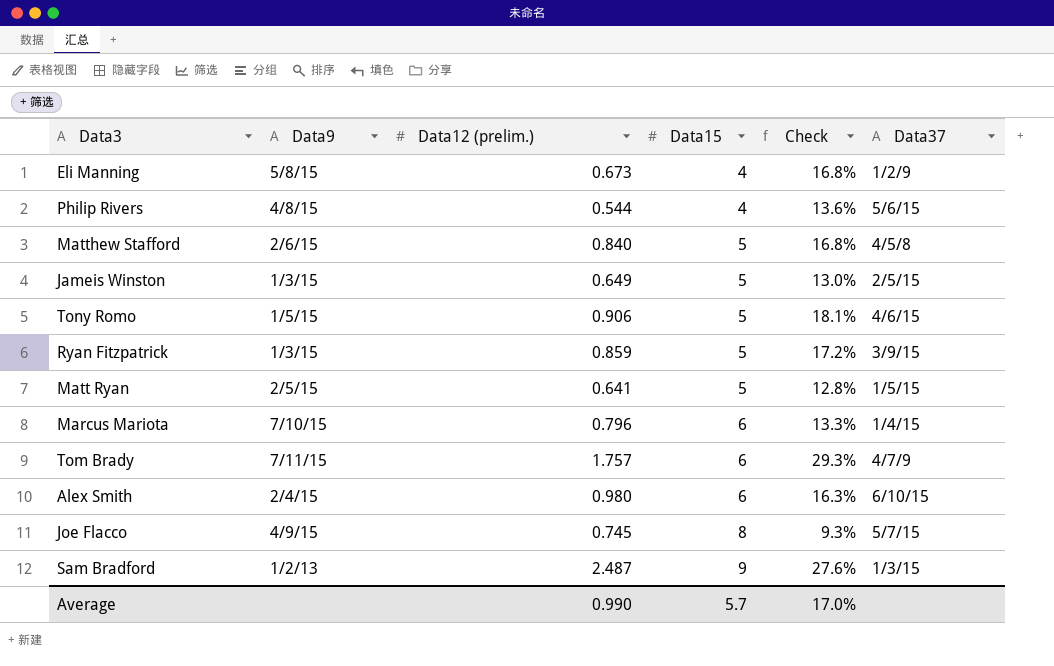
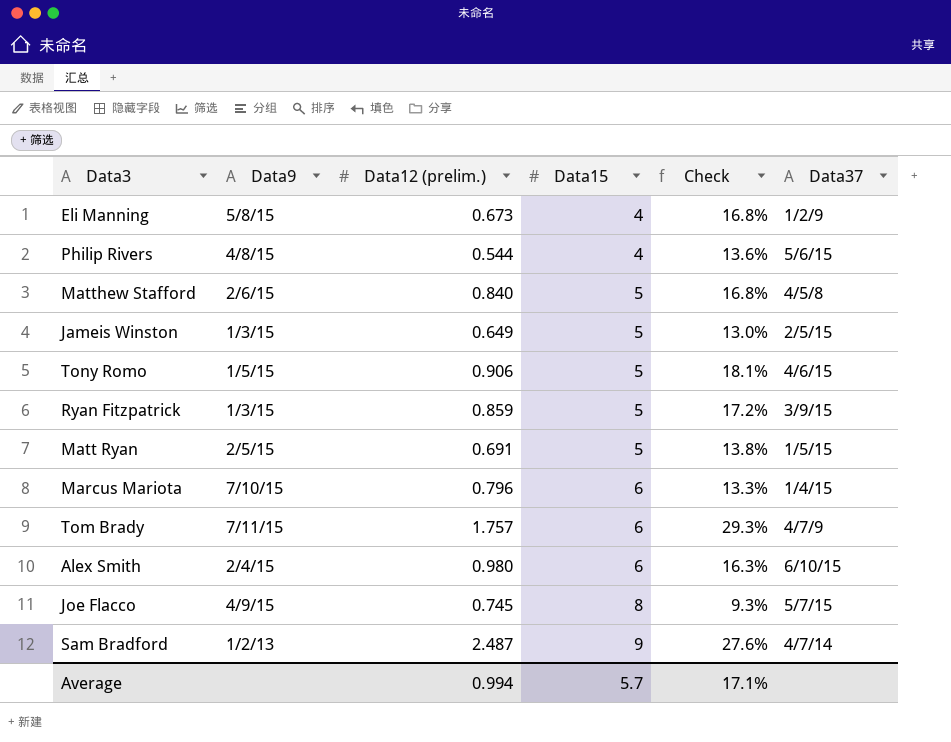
Matt Ryan | Data12 (prelim.): 0.641 -> 0.691
Matt Ryan | Check: 12.8% -> 13.8%
Sam Bradford | Data37: 1/3/15 -> 4/7/14
Average | Data12 (prelim.): 0.990 -> 0.994
Average | Check: 17.0% -> 17.1%

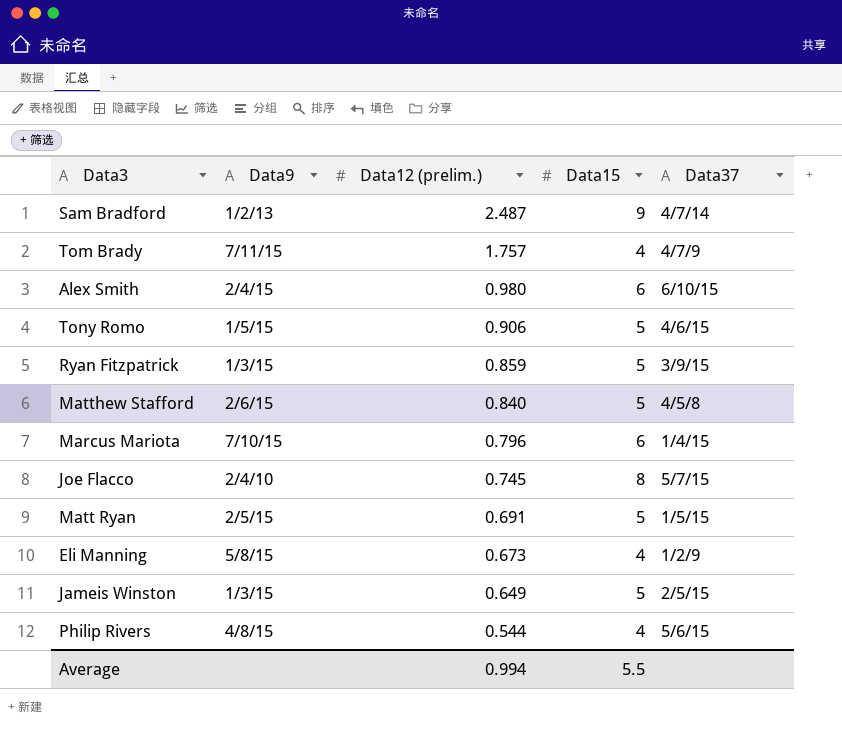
row order: Data15 ascending -> Data12 (prelim.) descending
column Check | formula: [Data12 (prelim.)] / [Data15] -> none
Tom Brady | Data15: 6 -> 4
Joe Flacco | Data9: 4/9/15 -> 2/4/10
Average | Data15: 5.7 -> 5.5

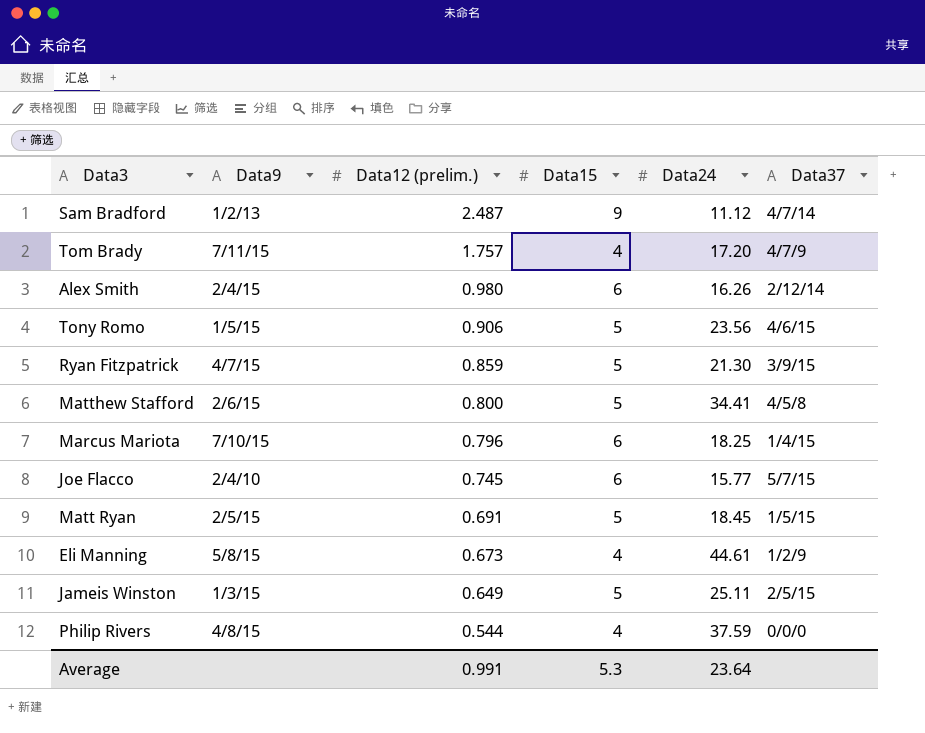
column Data24 | position: none -> 5
Alex Smith | Data37: 6/10/15 -> 2/12/14
Ryan Fitzpatrick | Data9: 1/3/15 -> 4/7/15
Matthew Stafford | Data12 (prelim.): 0.840 -> 0.800
Joe Flacco | Data15: 8 -> 6
Philip Rivers | Data37: 5/6/15 -> 0/0/0
Average | Data12 (prelim.): 0.994 -> 0.991
Average | Data15: 5.5 -> 5.3

